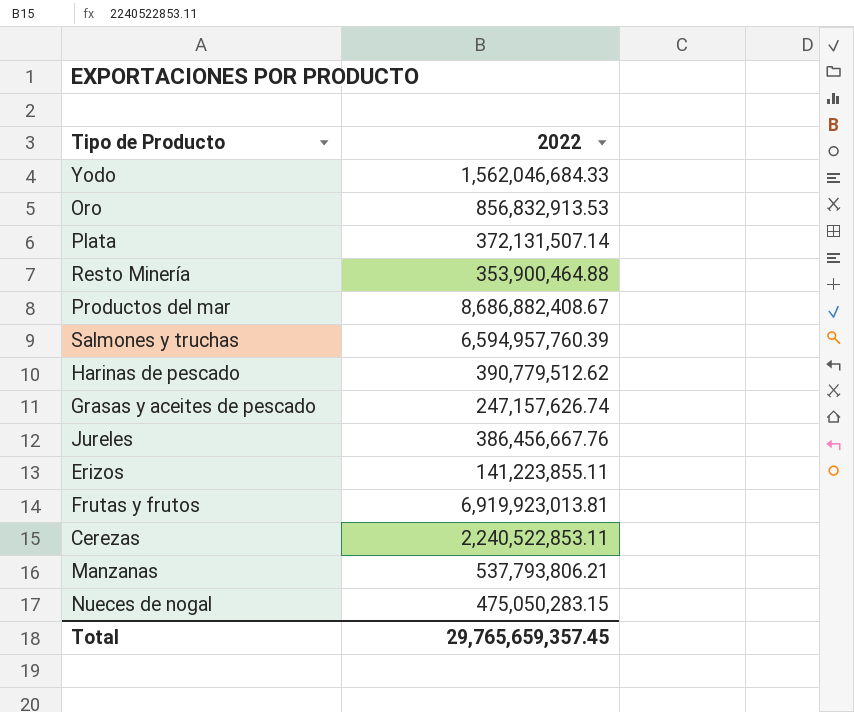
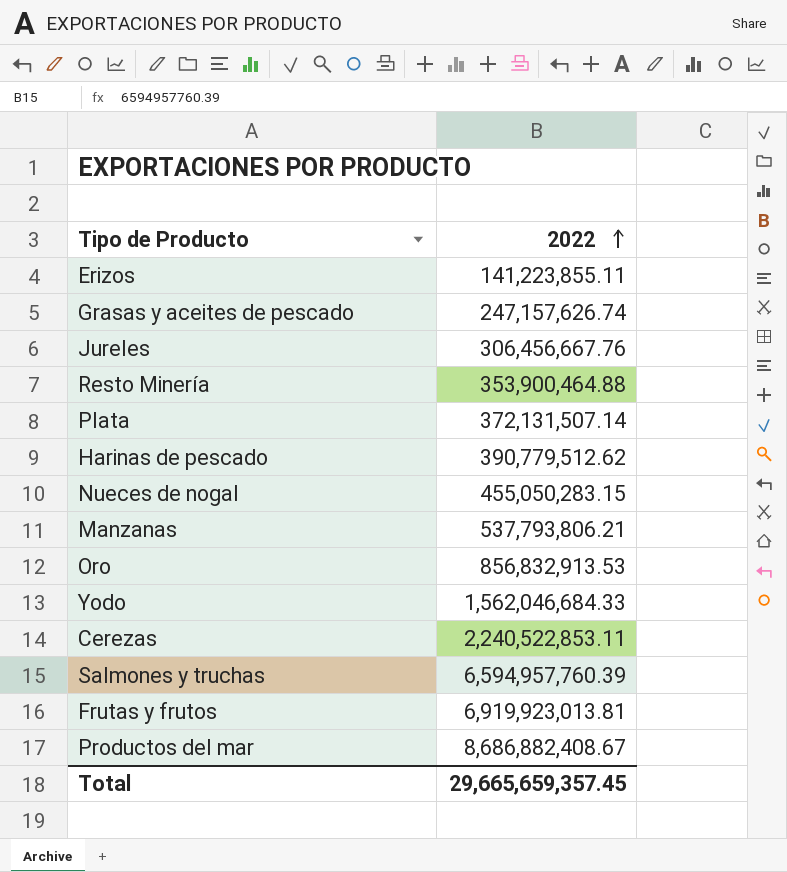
row order: none -> 2022 ascending
Jureles | 2022: 386,456,667.76 -> 306,456,667.76
Nueces de nogal | 2022: 475,050,283.15 -> 455,050,283.15
Total | 2022: 29,765,659,357.45 -> 29,665,659,357.45

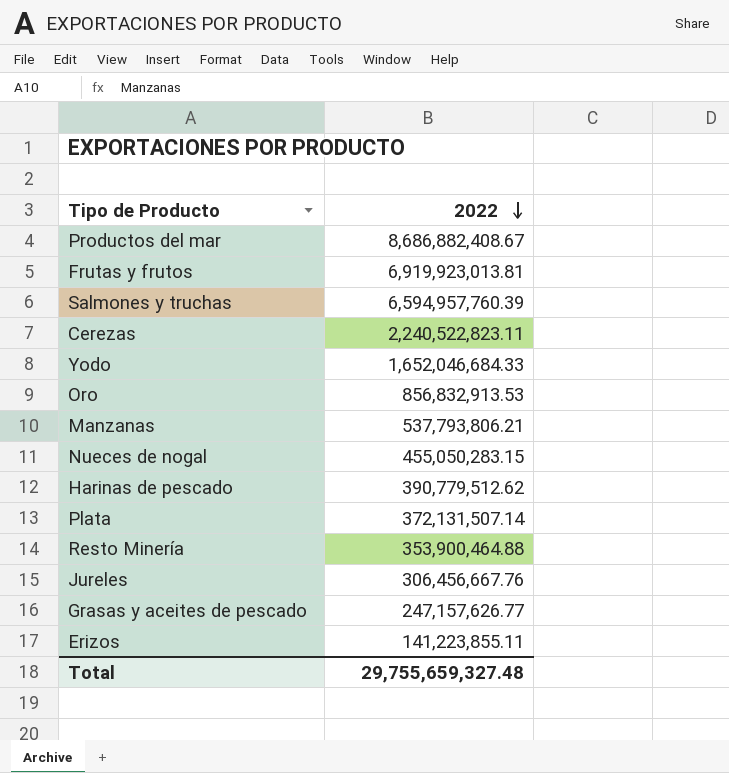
row order: 2022 ascending -> 2022 descending
Cerezas | 2022: 2,240,522,853.11 -> 2,240,522,823.11
Yodo | 2022: 1,562,046,684.33 -> 1,652,046,684.33
Grasas y aceites de pescado | 2022: 247,157,626.74 -> 247,157,626.77
Total | 2022: 29,665,659,357.45 -> 29,755,659,327.48

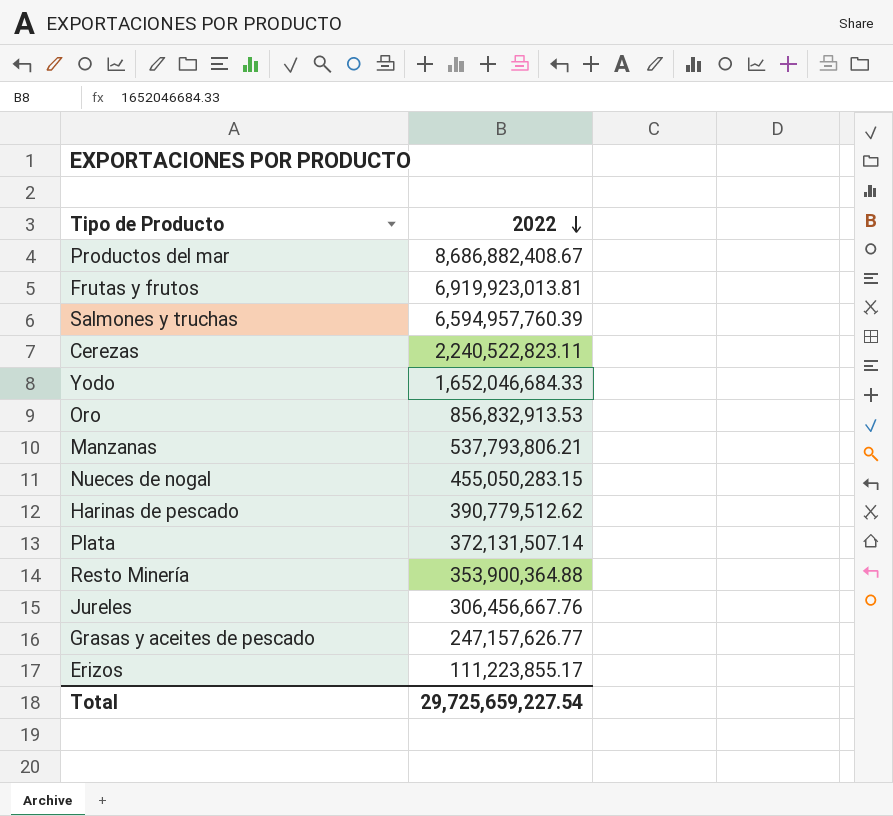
Resto Minería | 2022: 353,900,464.88 -> 353,900,364.88
Erizos | 2022: 141,223,855.11 -> 111,223,855.17
Total | 2022: 29,755,659,327.48 -> 29,725,659,227.54

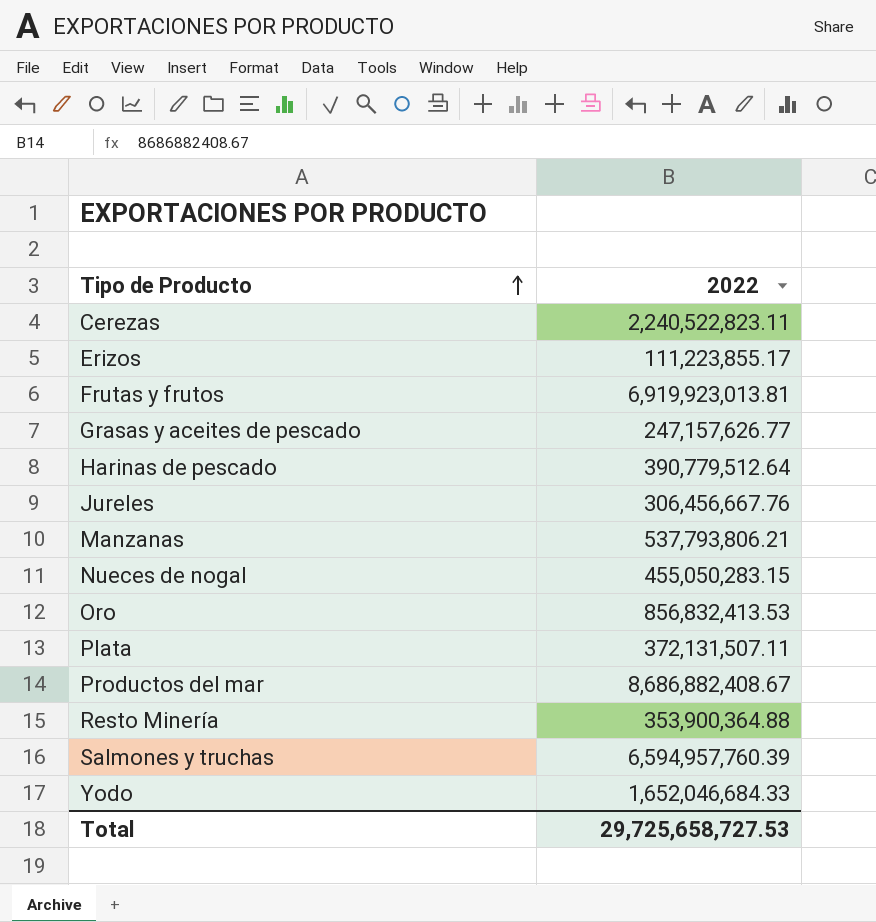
row order: 2022 descending -> Tipo de Producto ascending
Harinas de pescado | 2022: 390,779,512.62 -> 390,779,512.64
Oro | 2022: 856,832,913.53 -> 856,832,413.53
Plata | 2022: 372,131,507.14 -> 372,131,507.11
Total | 2022: 29,725,659,227.54 -> 29,725,658,727.53

